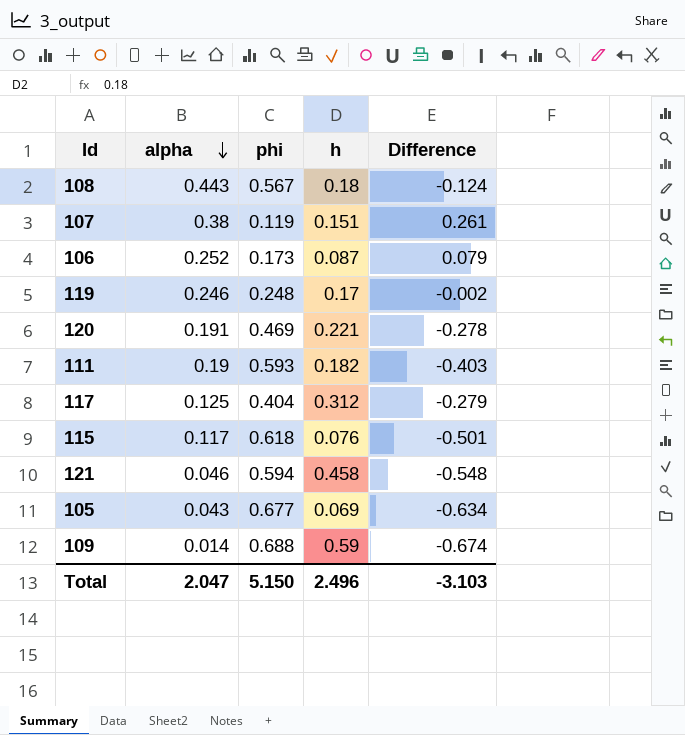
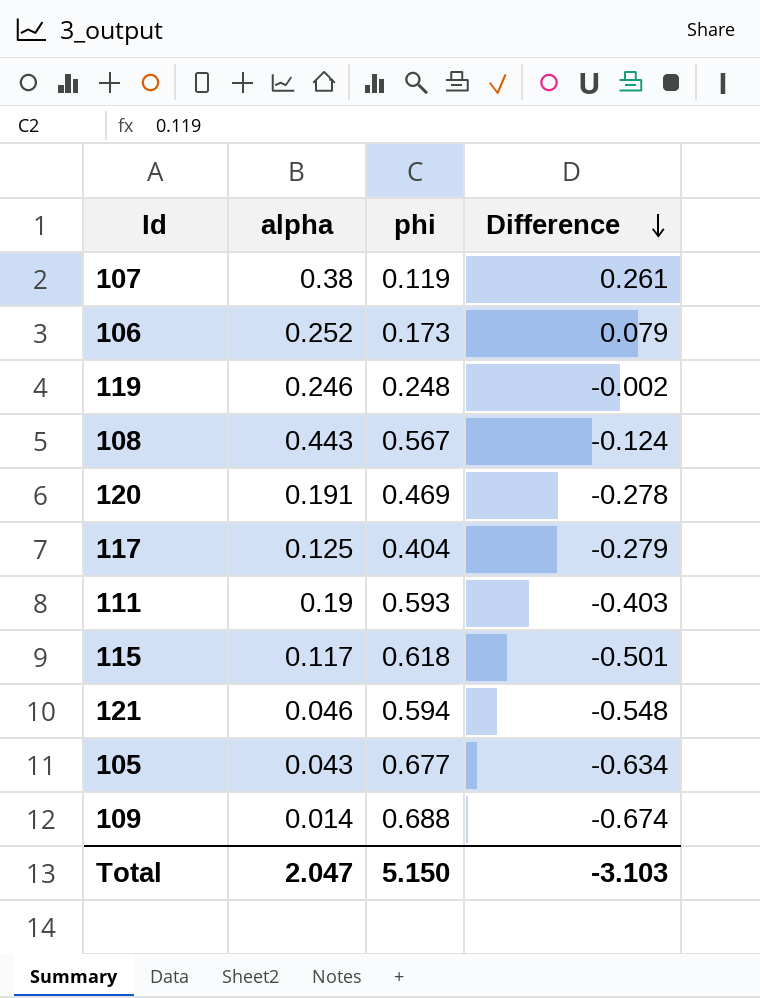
row order: alpha descending -> Difference descending
column h | position: 4 -> none

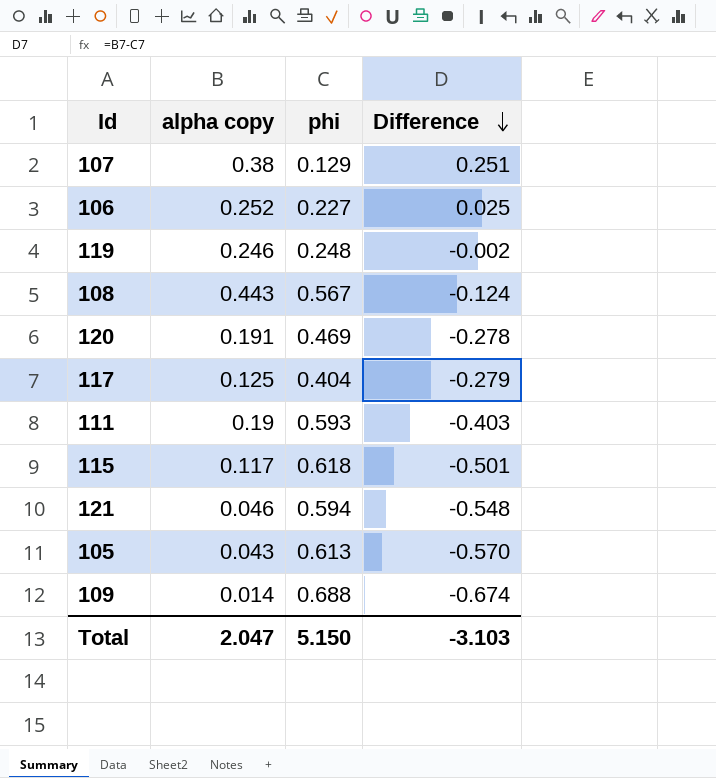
column name: alpha -> alpha copy
107 | phi: 0.119 -> 0.129
107 | Difference: 0.261 -> 0.251
106 | phi: 0.173 -> 0.227
106 | Difference: 0.079 -> 0.025
105 | phi: 0.677 -> 0.613
105 | Difference: -0.634 -> -0.570

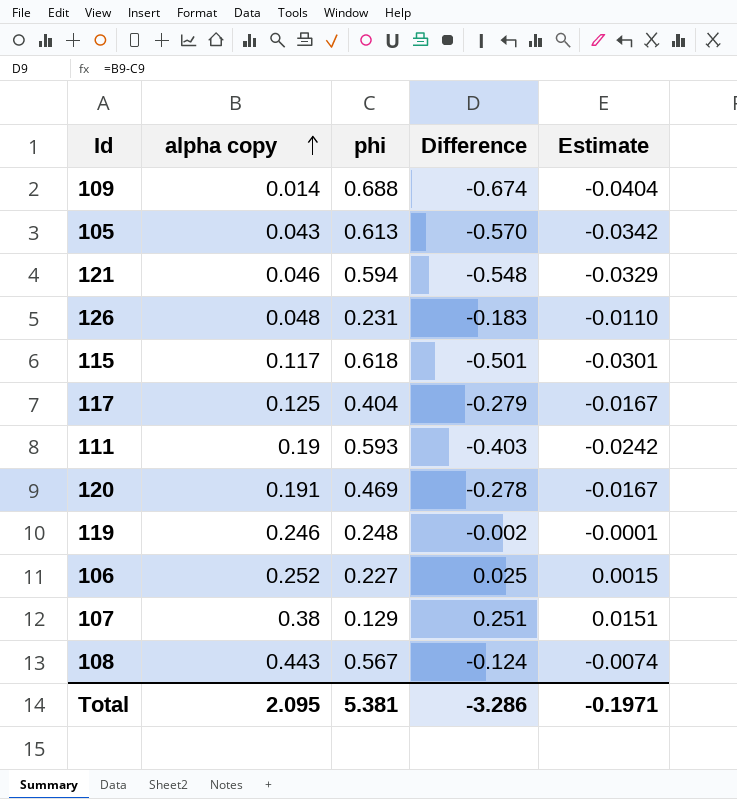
row order: Difference descending -> alpha copy ascending
column Estimate | formula: none -> [Difference] * 0.06
row 126: none -> 0.048 | 0.231 | -0.183 | -0.0110
Total | alpha copy: 2.047 -> 2.095
Total | phi: 5.150 -> 5.381
Total | Difference: -3.103 -> -3.286

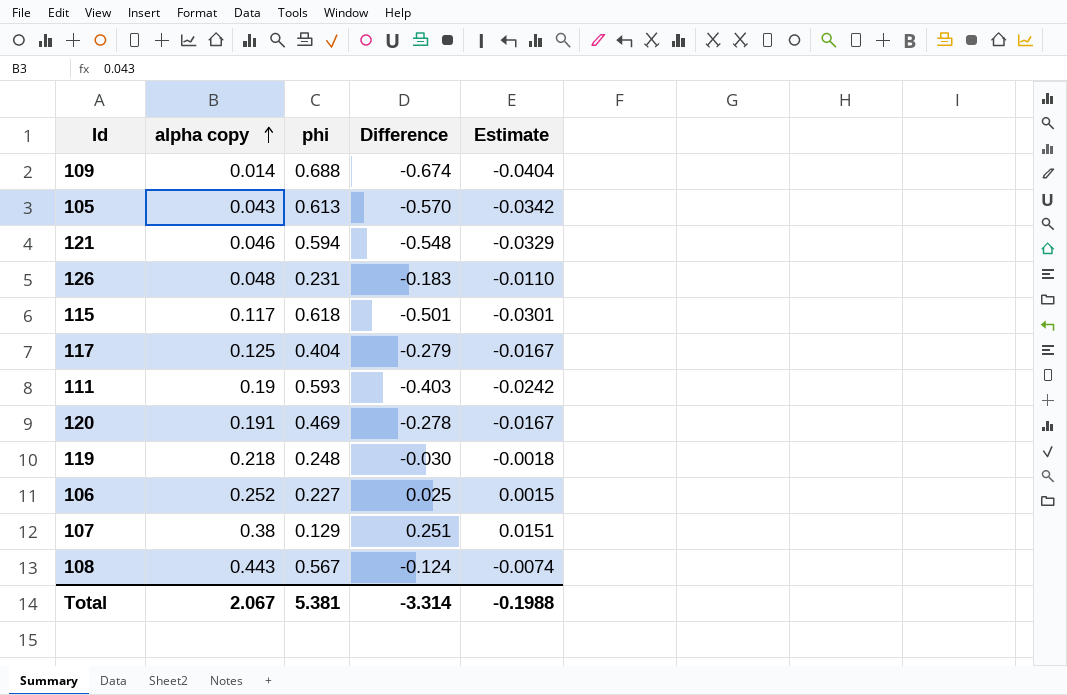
119 | alpha copy: 0.246 -> 0.218
119 | Difference: -0.002 -> -0.030
119 | Estimate: -0.0001 -> -0.0018
Total | alpha copy: 2.095 -> 2.067
Total | Difference: -3.286 -> -3.314
Total | Estimate: -0.1971 -> -0.1988

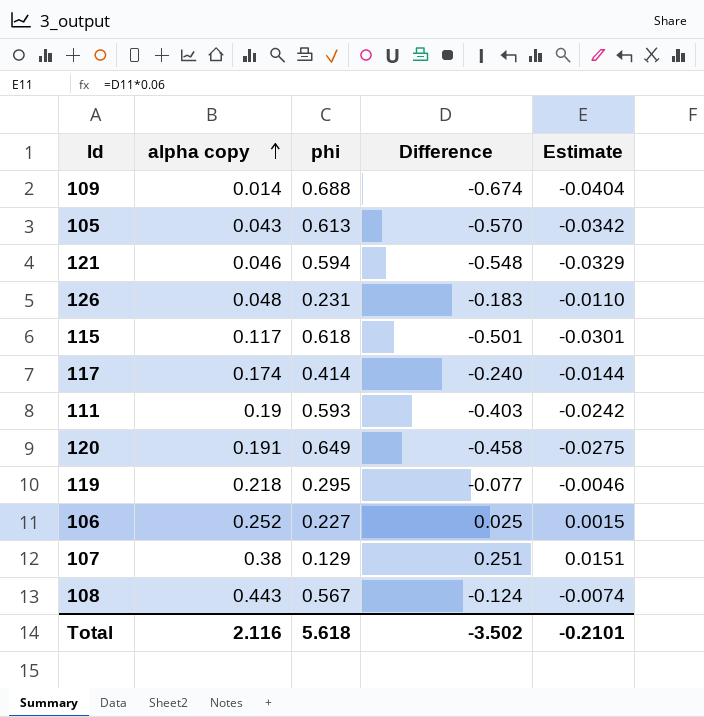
117 | alpha copy: 0.125 -> 0.174
117 | phi: 0.404 -> 0.414
117 | Difference: -0.279 -> -0.240
117 | Estimate: -0.0167 -> -0.0144
120 | phi: 0.469 -> 0.649
120 | Difference: -0.278 -> -0.458
120 | Estimate: -0.0167 -> -0.0275
119 | phi: 0.248 -> 0.295
119 | Difference: -0.030 -> -0.077
119 | Estimate: -0.0018 -> -0.0046
Total | alpha copy: 2.067 -> 2.116
Total | phi: 5.381 -> 5.618
Total | Difference: -3.314 -> -3.502
Total | Estimate: -0.1988 -> -0.2101

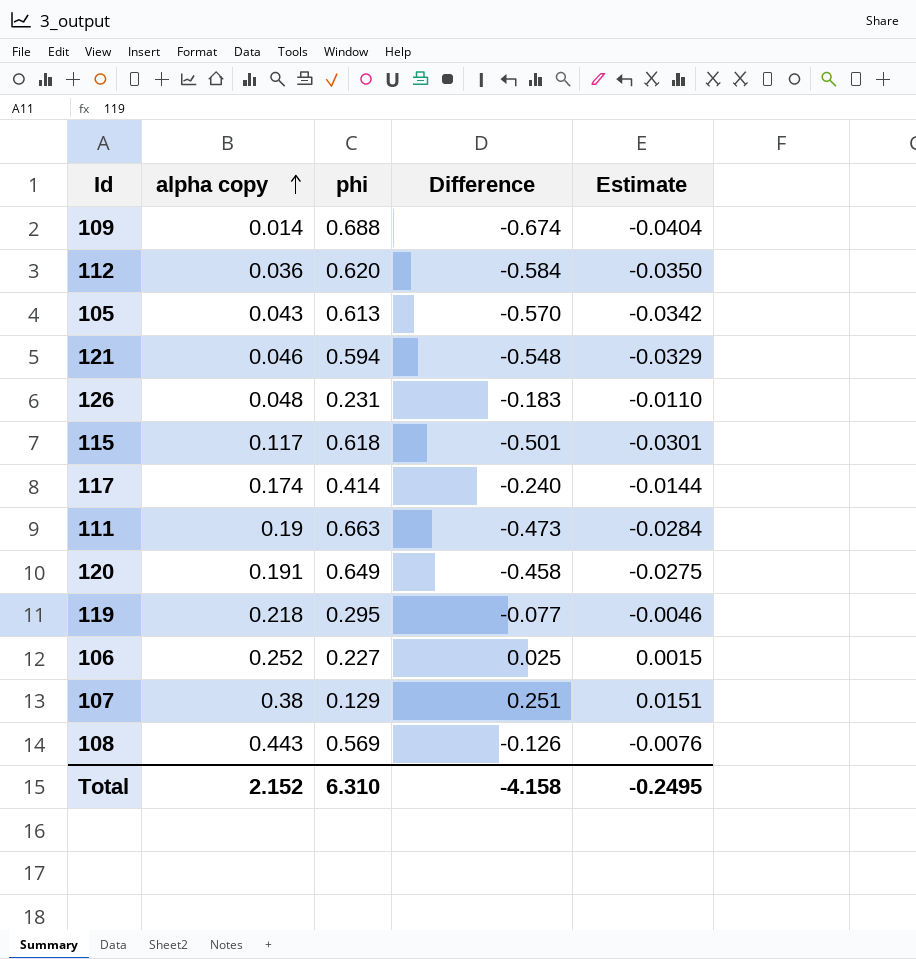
row 112: none -> 0.036 | 0.620 | -0.584 | -0.0350
111 | phi: 0.593 -> 0.663
111 | Difference: -0.403 -> -0.473
111 | Estimate: -0.0242 -> -0.0284
108 | phi: 0.567 -> 0.569
108 | Difference: -0.124 -> -0.126
108 | Estimate: -0.0074 -> -0.0076
Total | alpha copy: 2.116 -> 2.152
Total | phi: 5.618 -> 6.310
Total | Difference: -3.502 -> -4.158
Total | Estimate: -0.2101 -> -0.2495

